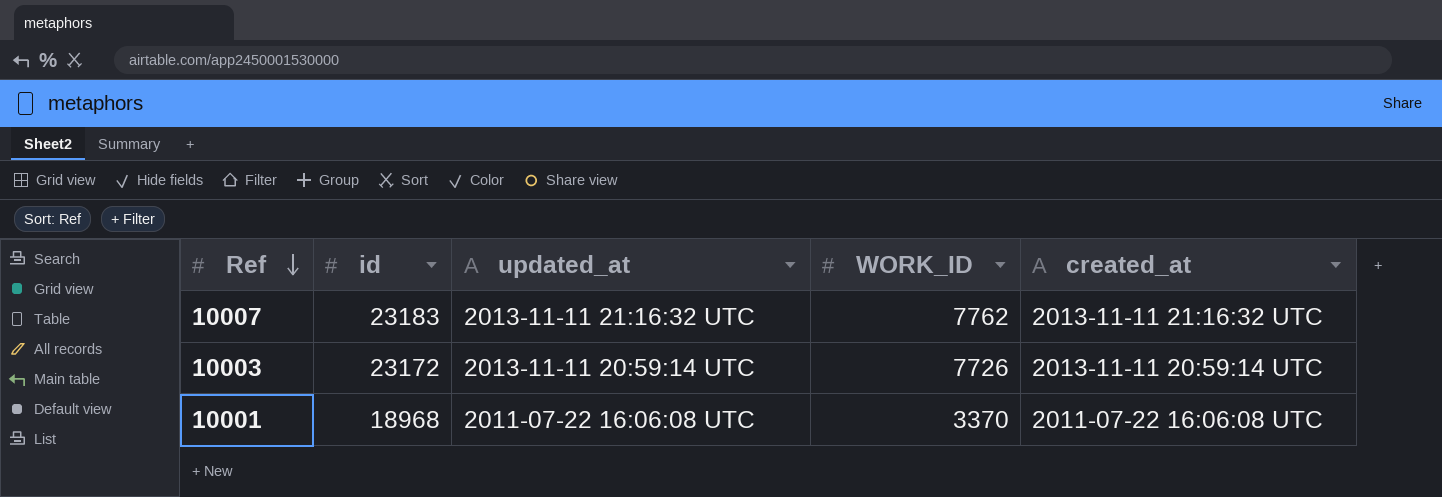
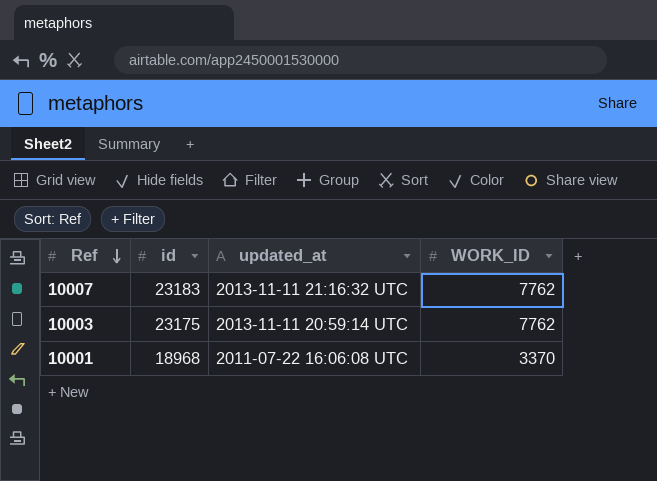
column created_at | position: 5 -> none
10003 | id: 23172 -> 23175
10003 | WORK_ID: 7726 -> 7762

